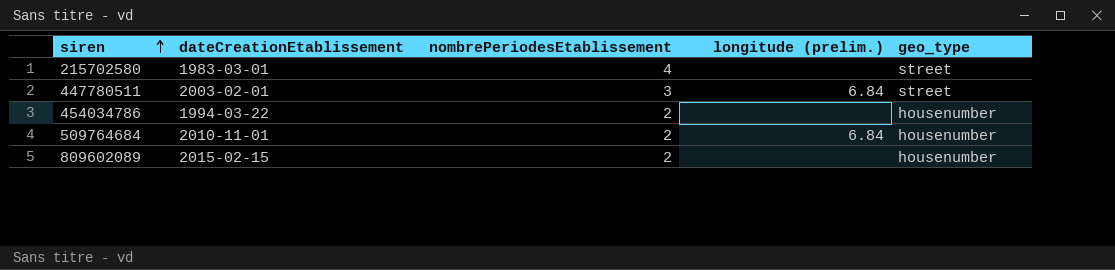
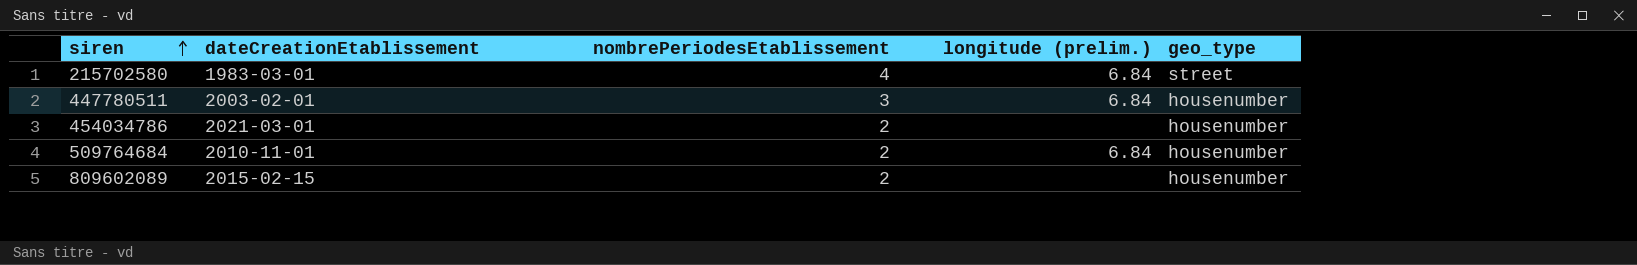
215702580 | longitude (prelim.): none -> 6.84
447780511 | geo_type: street -> housenumber
454034786 | dateCreationEtablissement: 1994-03-22 -> 2021-03-01

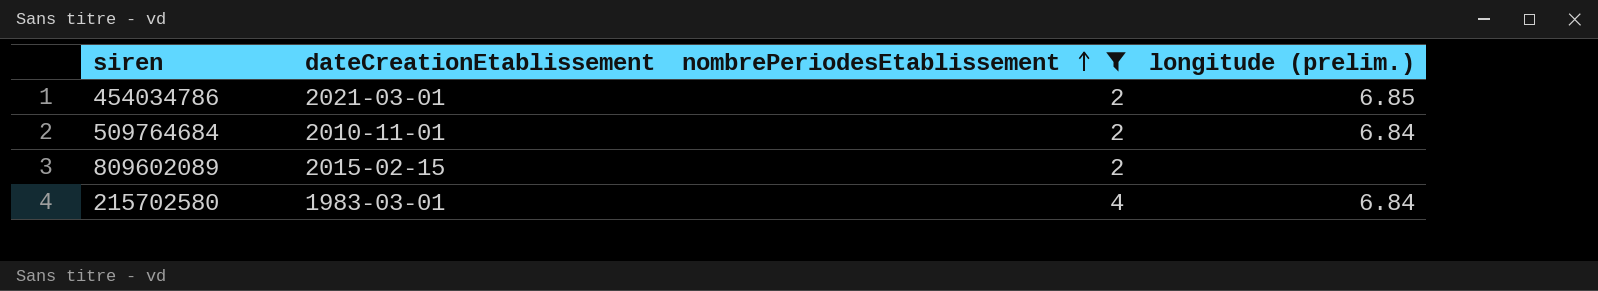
filter: none -> nombrePeriodesEtablissement != 3
row order: siren ascending -> nombrePeriodesEtablissement ascending
column geo_type | position: 5 -> none
454034786 | longitude (prelim.): none -> 6.85

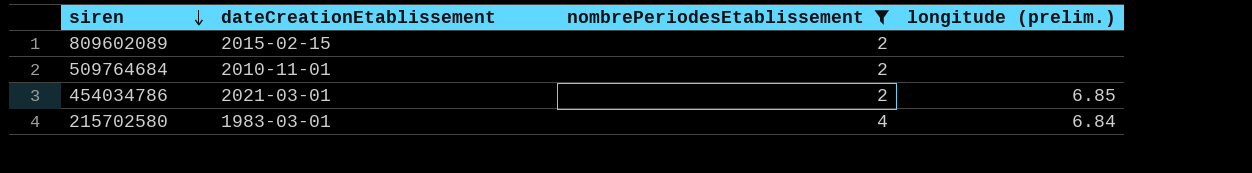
row order: nombrePeriodesEtablissement ascending -> siren descending
509764684 | longitude (prelim.): 6.84 -> none

